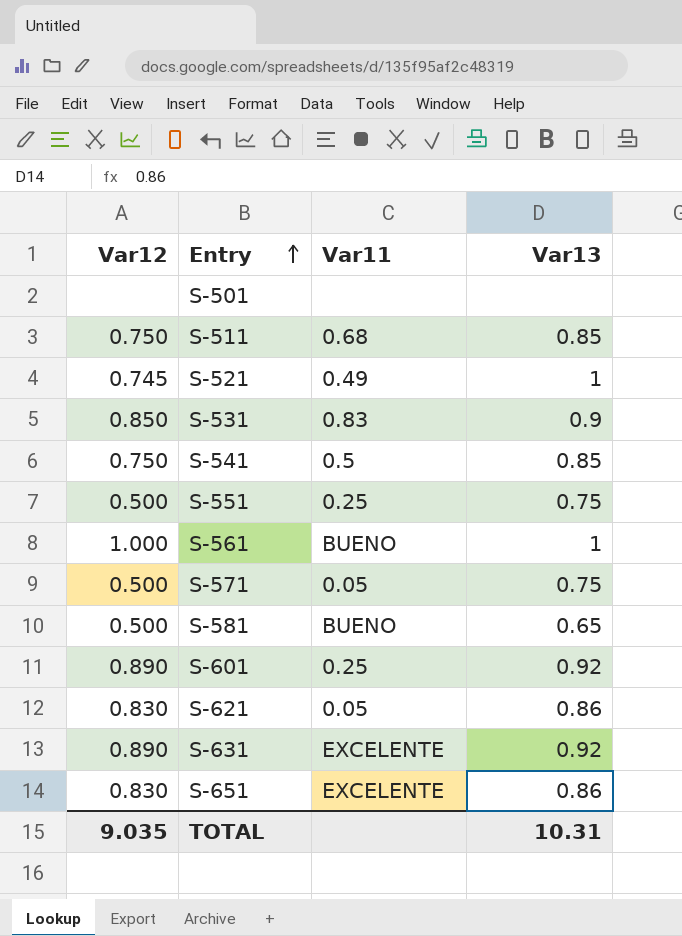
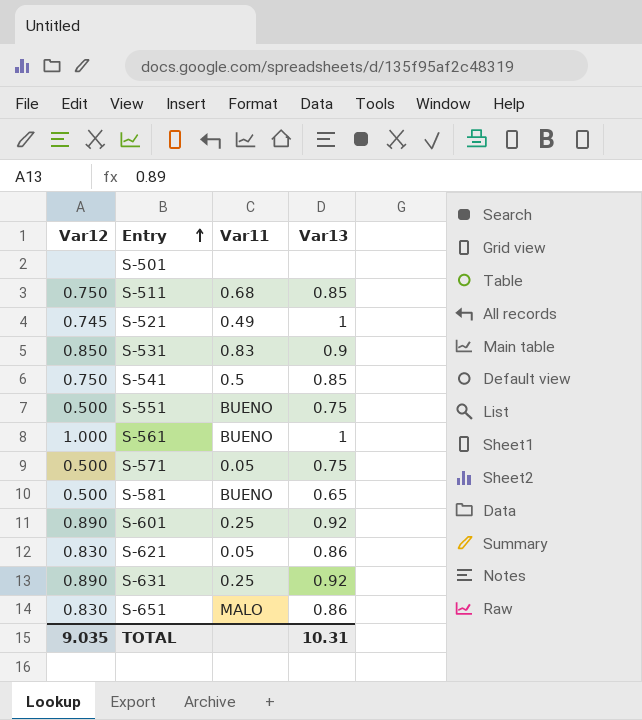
S-551 | Var11: 0.25 -> BUENO
S-631 | Var11: EXCELENTE -> 0.25
S-651 | Var11: EXCELENTE -> MALO

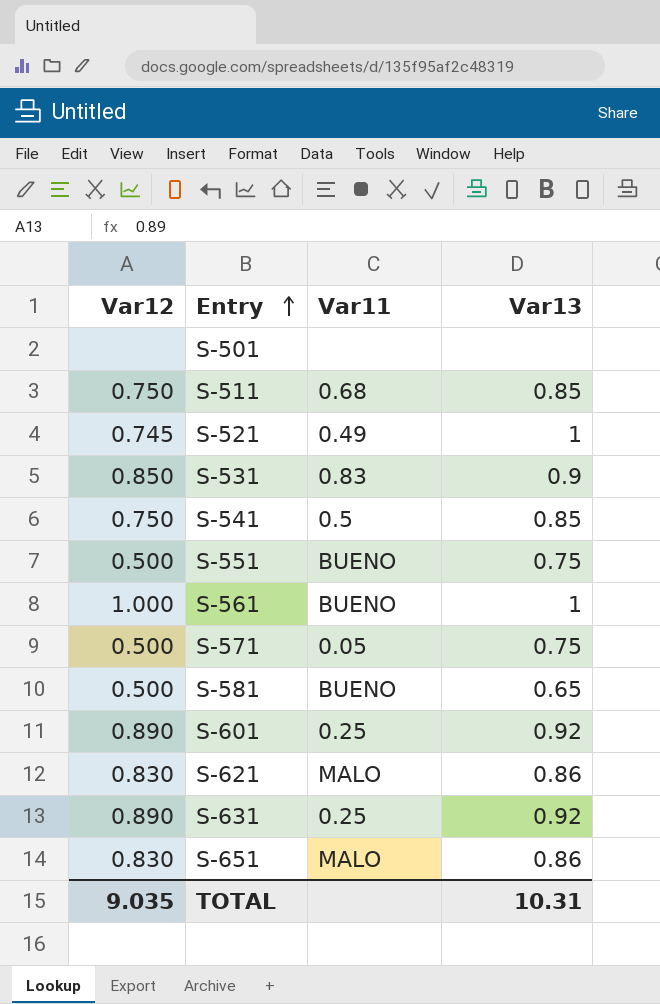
S-621 | Var11: 0.05 -> MALO

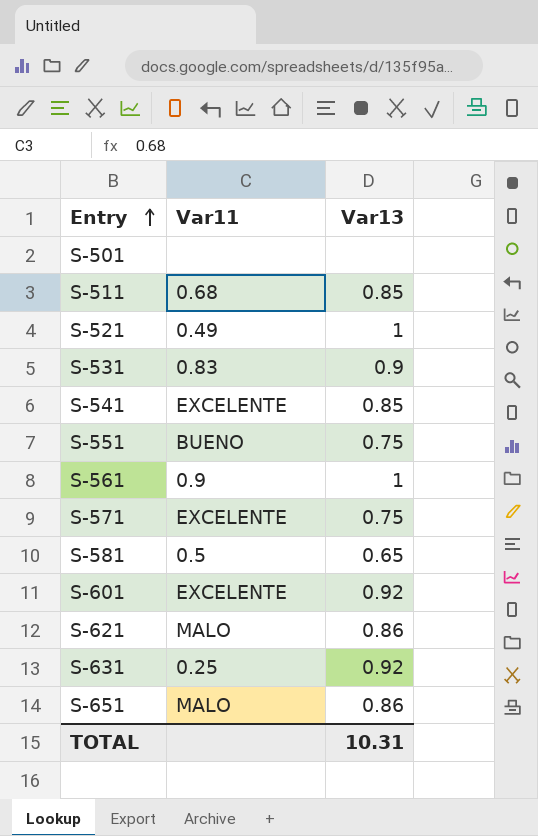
column Var12 | position: 1 -> none
S-541 | Var11: 0.5 -> EXCELENTE
S-561 | Var11: BUENO -> 0.9
S-571 | Var11: 0.05 -> EXCELENTE
S-581 | Var11: BUENO -> 0.5
S-601 | Var11: 0.25 -> EXCELENTE

